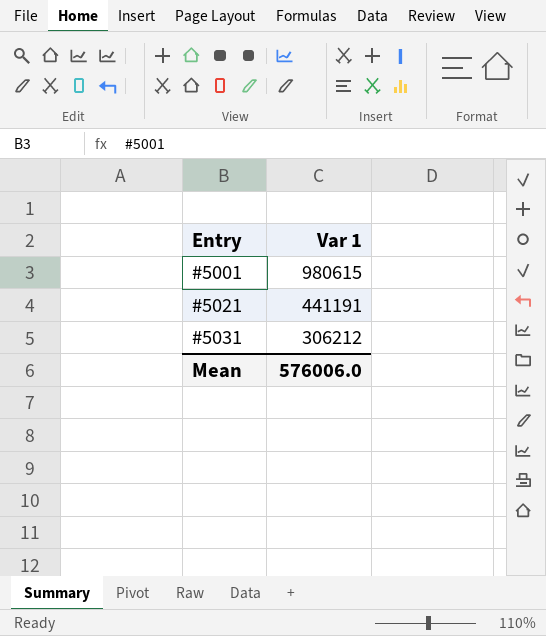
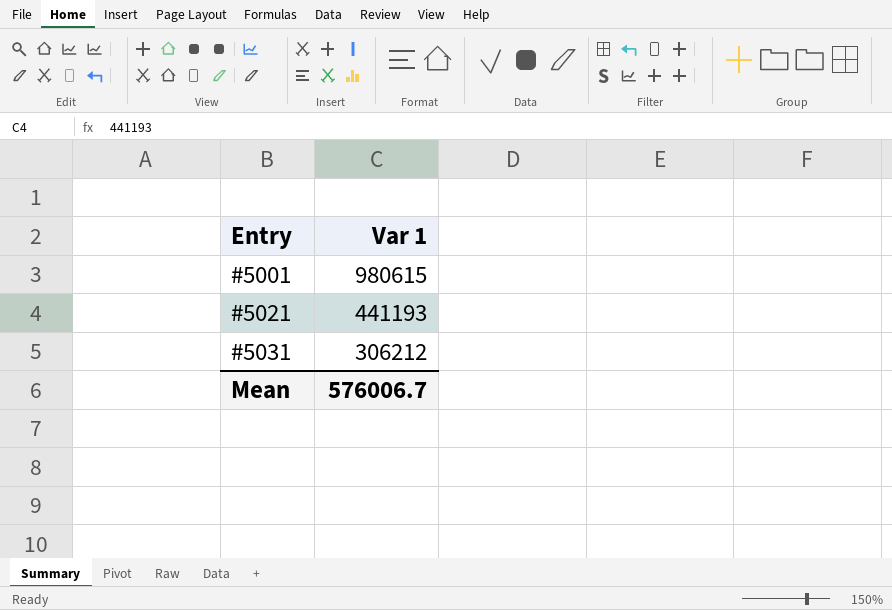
#5021 | Var 1: 441191 -> 441193
Mean | Var 1: 576006.0 -> 576006.7

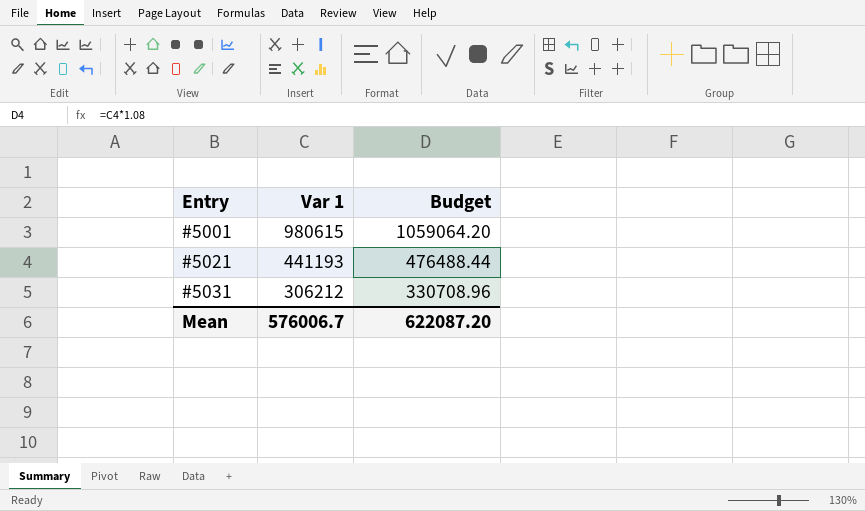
column Budget | formula: none -> [Var 1] * 1.08

